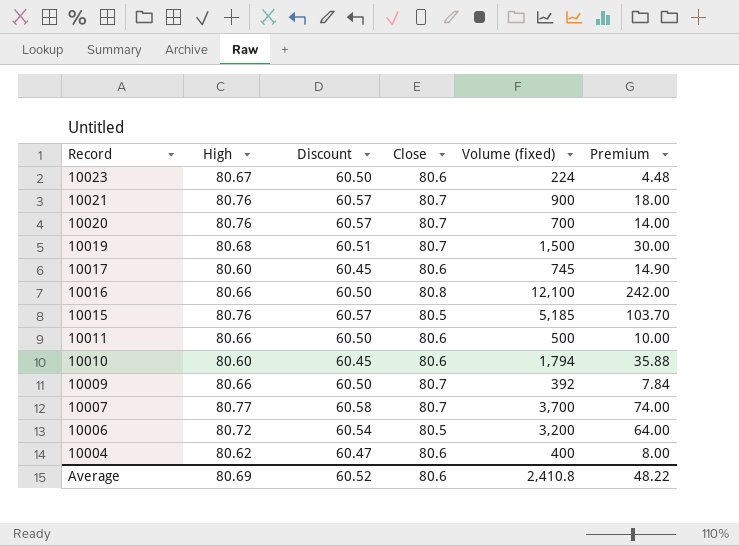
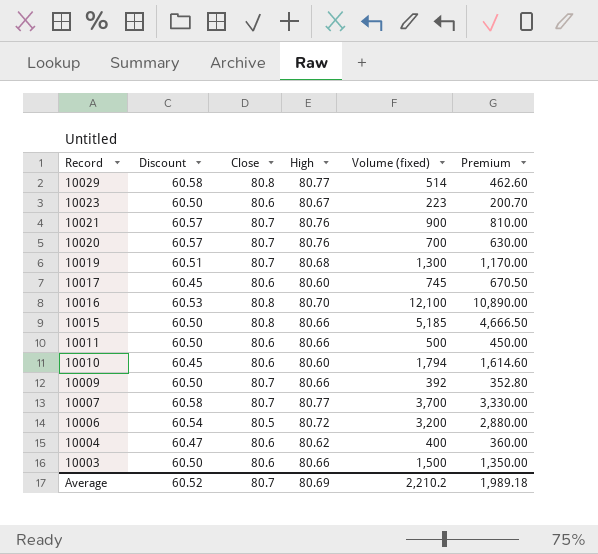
column High | position: 2 -> 4
column Premium | formula: [Volume (fixed)] * 0.02 -> [Volume (fixed)] * 0.9
row 10029: none -> 60.58 | 80.8 | 80.77 | 514 | 462.60
10023 | Volume (fixed): 224 -> 223
10019 | Volume (fixed): 1,500 -> 1,300
10016 | Discount: 60.50 -> 60.53
10016 | High: 80.66 -> 80.70
10015 | Discount: 60.57 -> 60.50
10015 | Close: 80.5 -> 80.8
10015 | High: 80.76 -> 80.66
row 10003: none -> 60.50 | 80.6 | 80.66 | 1,500 | 1,350.00
Average | Close: 80.6 -> 80.7
Average | Volume (fixed): 2,410.8 -> 2,210.2
Average | Premium: 48.22 -> 1,989.18

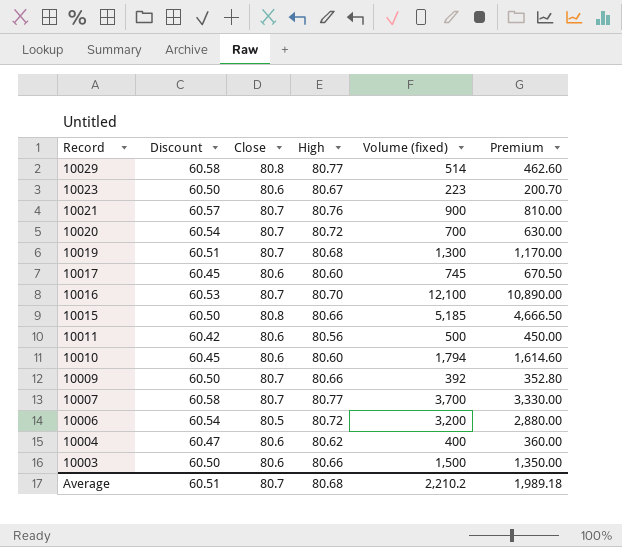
10020 | Discount: 60.57 -> 60.54
10020 | High: 80.76 -> 80.72
10016 | Close: 80.8 -> 80.7
10011 | Discount: 60.50 -> 60.42
10011 | High: 80.66 -> 80.56
Average | Discount: 60.52 -> 60.51
Average | High: 80.69 -> 80.68

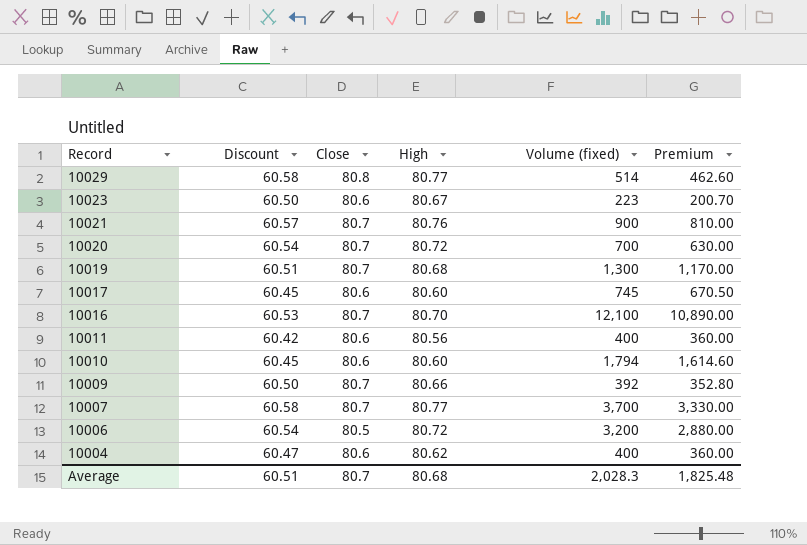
row 10015: 60.50 | 80.8 | 80.66 | 5,185 | 4,666.50 -> none
row 10003: 60.50 | 80.6 | 80.66 | 1,500 | 1,350.00 -> none
10011 | Volume (fixed): 500 -> 400
10011 | Premium: 450.00 -> 360.00
Average | Volume (fixed): 2,210.2 -> 2,028.3
Average | Premium: 1,989.18 -> 1,825.48

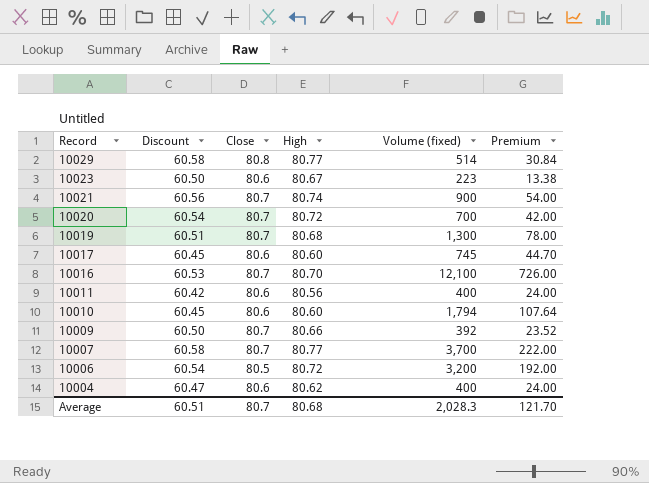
column Premium | formula: [Volume (fixed)] * 0.9 -> [Volume (fixed)] * 0.06
10021 | Discount: 60.57 -> 60.56
10021 | High: 80.76 -> 80.74
Average | Premium: 1,825.48 -> 121.70

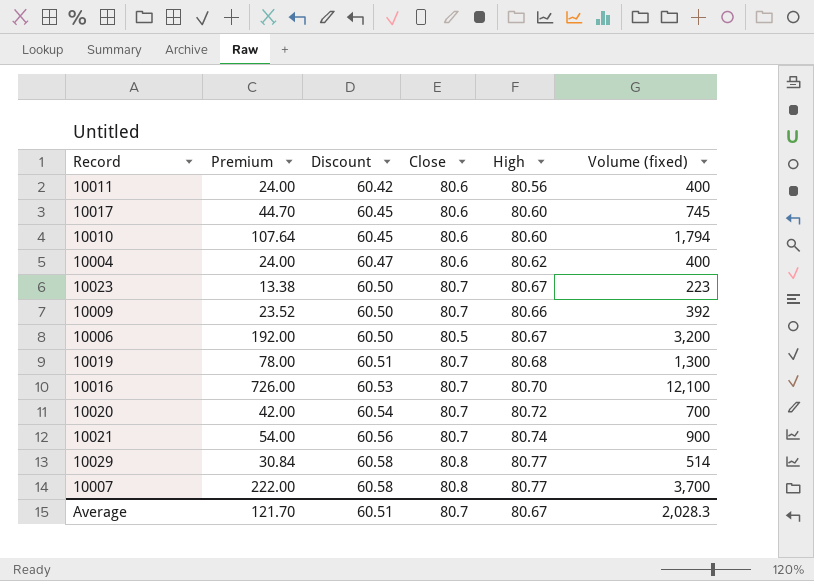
row order: Record descending -> Discount ascending
column Premium | position: 6 -> 2
10023 | Close: 80.6 -> 80.7
10006 | Discount: 60.54 -> 60.50
10006 | High: 80.72 -> 80.67
10007 | Close: 80.7 -> 80.8
Average | High: 80.68 -> 80.67

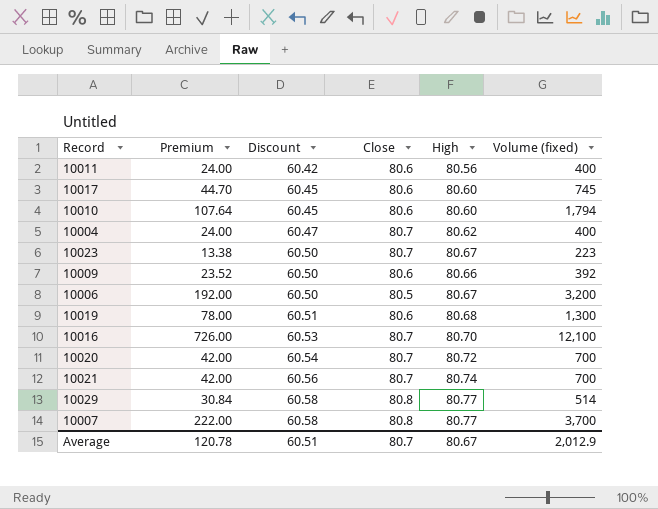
10004 | Close: 80.6 -> 80.7
10009 | Close: 80.7 -> 80.6
10019 | Close: 80.7 -> 80.6
10021 | Premium: 54.00 -> 42.00
10021 | Volume (fixed): 900 -> 700
Average | Premium: 121.70 -> 120.78
Average | Volume (fixed): 2,028.3 -> 2,012.9

